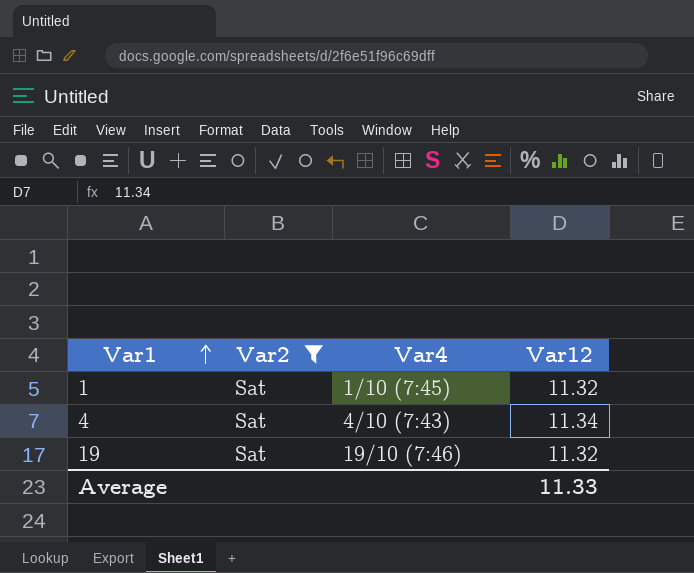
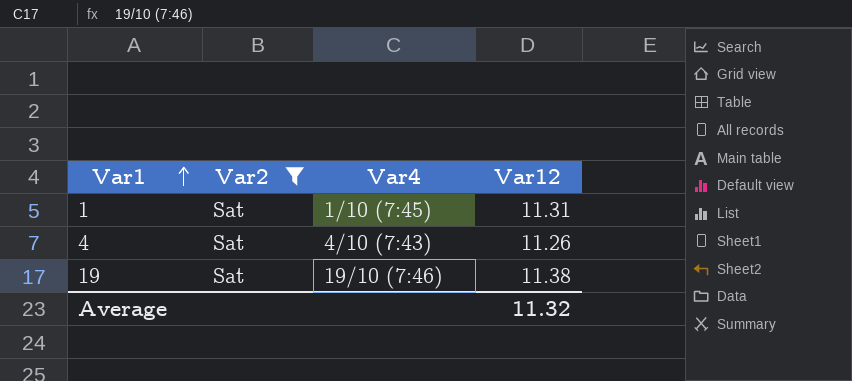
1 | Var12: 11.32 -> 11.31
4 | Var12: 11.34 -> 11.26
19 | Var12: 11.32 -> 11.38
Average | Var12: 11.33 -> 11.32

